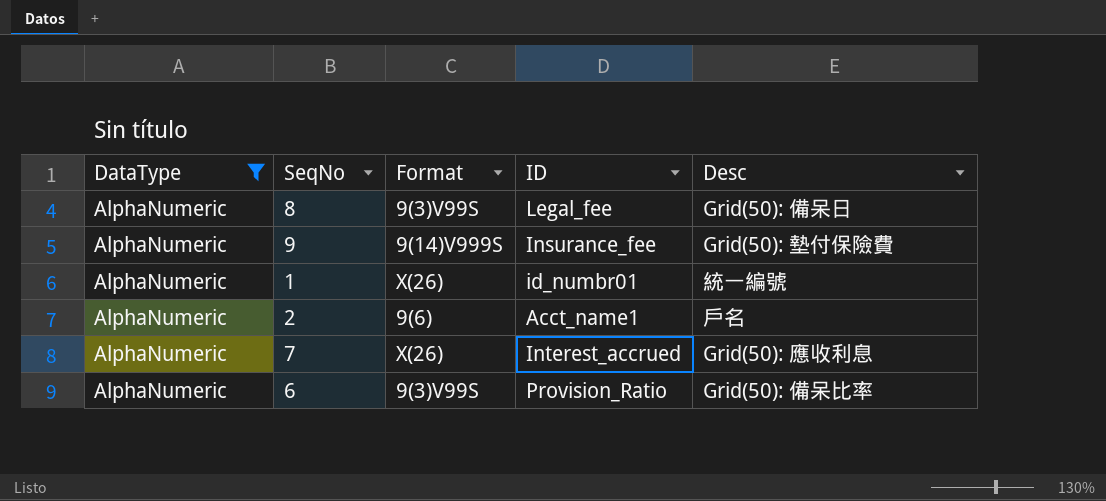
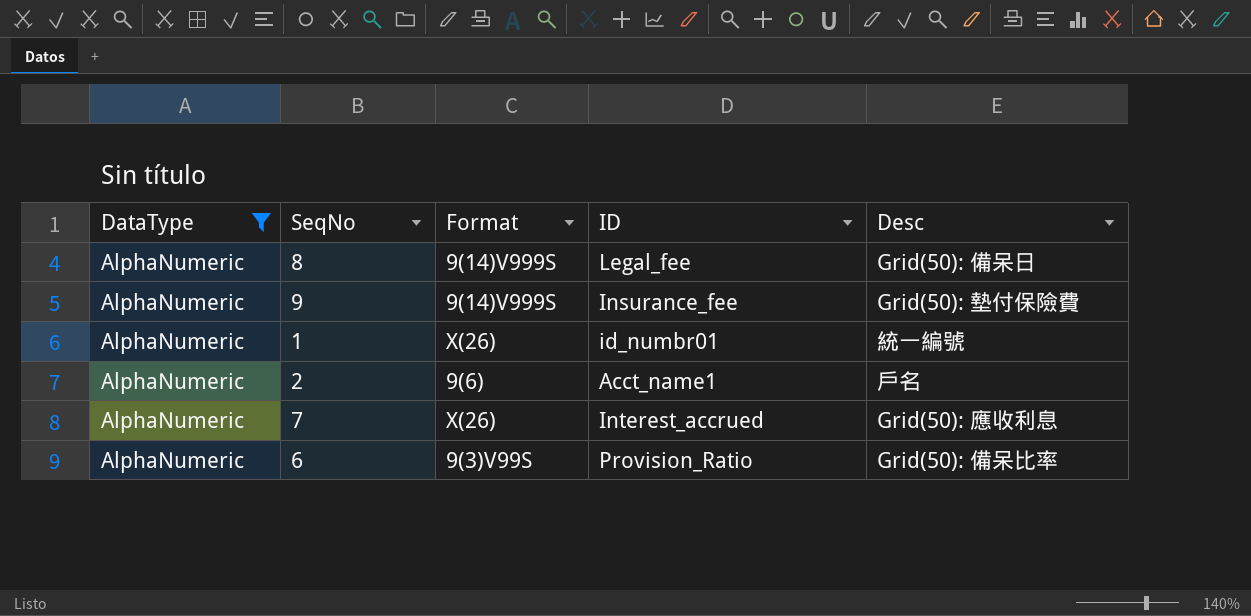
8 | Format: 9(3)V99S -> 9(14)V999S

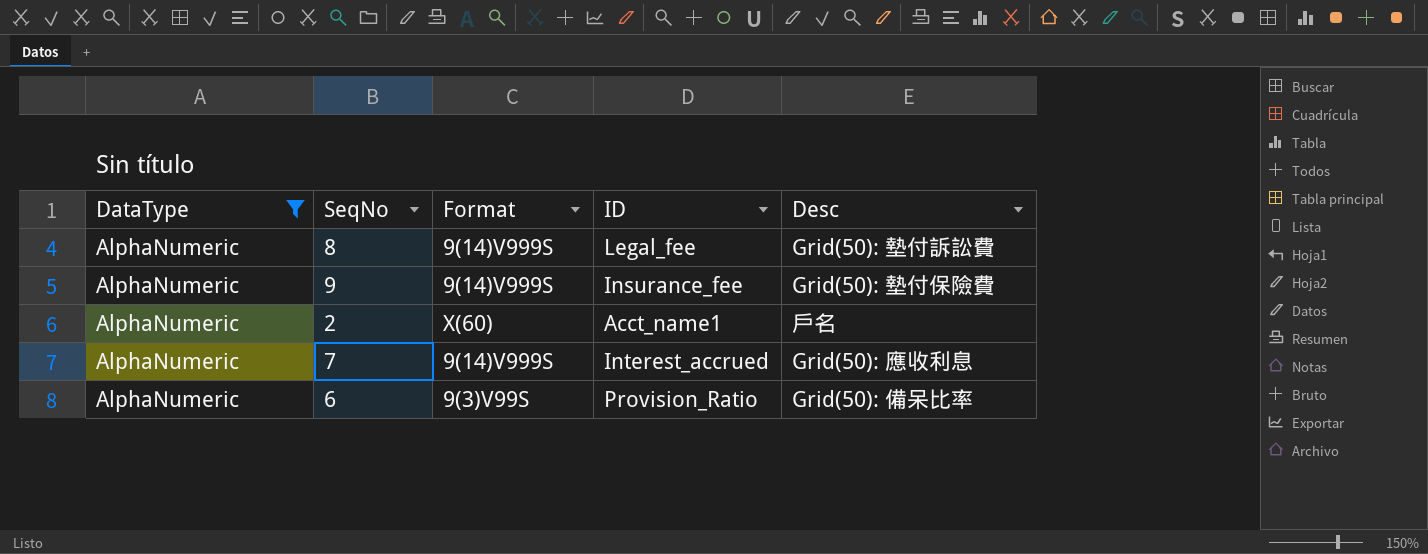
row 1: AlphaNumeric | X(26) | id_numbr01 | 統一編號 -> none
8 | Desc: Grid(50): 備呆日 -> Grid(50): 墊付訴訟費
2 | Format: 9(6) -> X(60)
7 | Format: X(26) -> 9(14)V999S

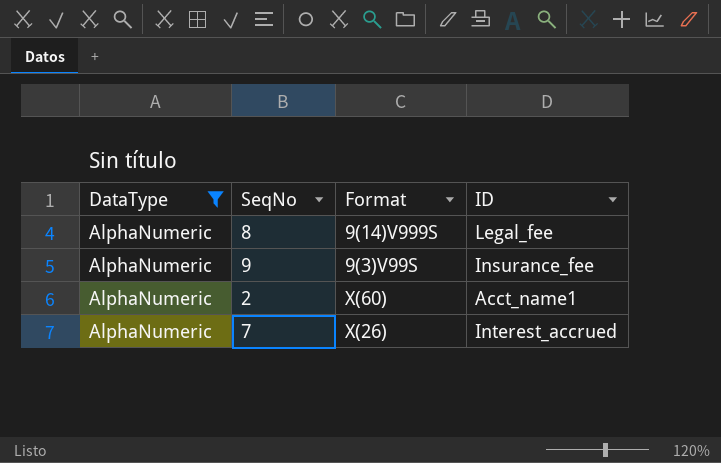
column Desc | position: 5 -> none
row 6: AlphaNumeric | 9(3)V99S | Provision_Ratio | Grid(50): 備呆比率 -> none
9 | Format: 9(14)V999S -> 9(3)V99S
7 | Format: 9(14)V999S -> X(26)

